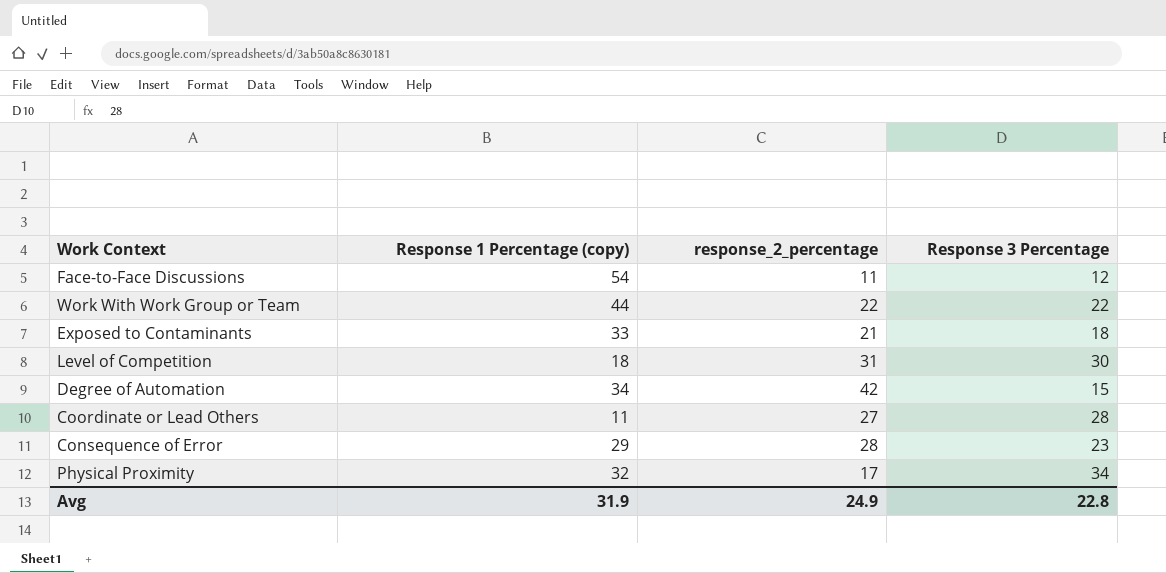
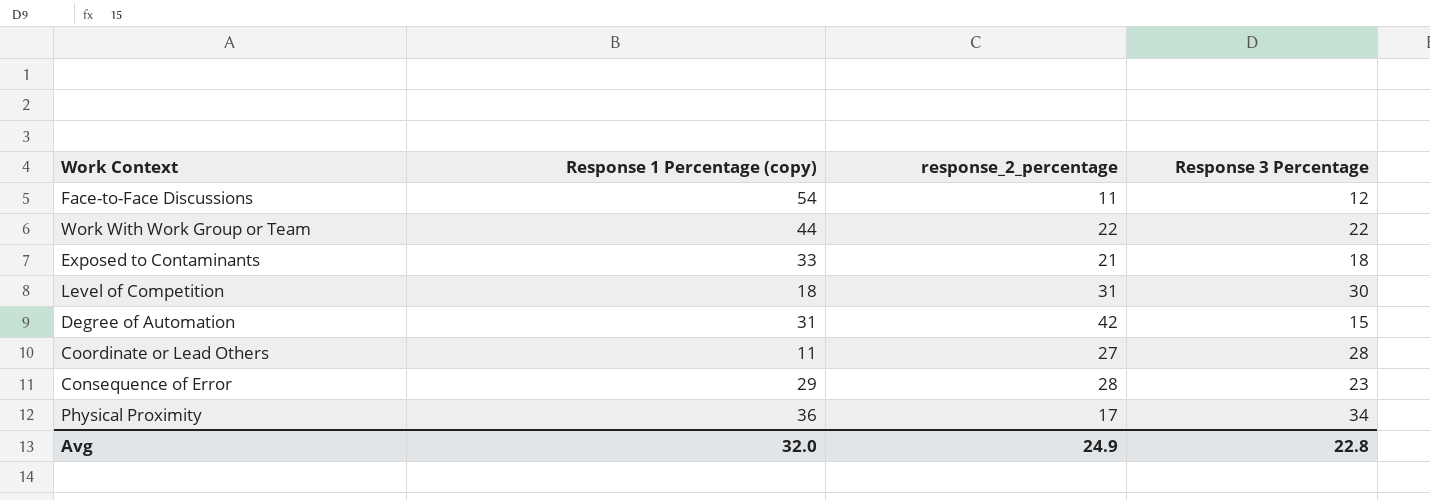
Degree of Automation | Response 1 Percentage (copy): 34 -> 31
Physical Proximity | Response 1 Percentage (copy): 32 -> 36
Avg | Response 1 Percentage (copy): 31.9 -> 32.0

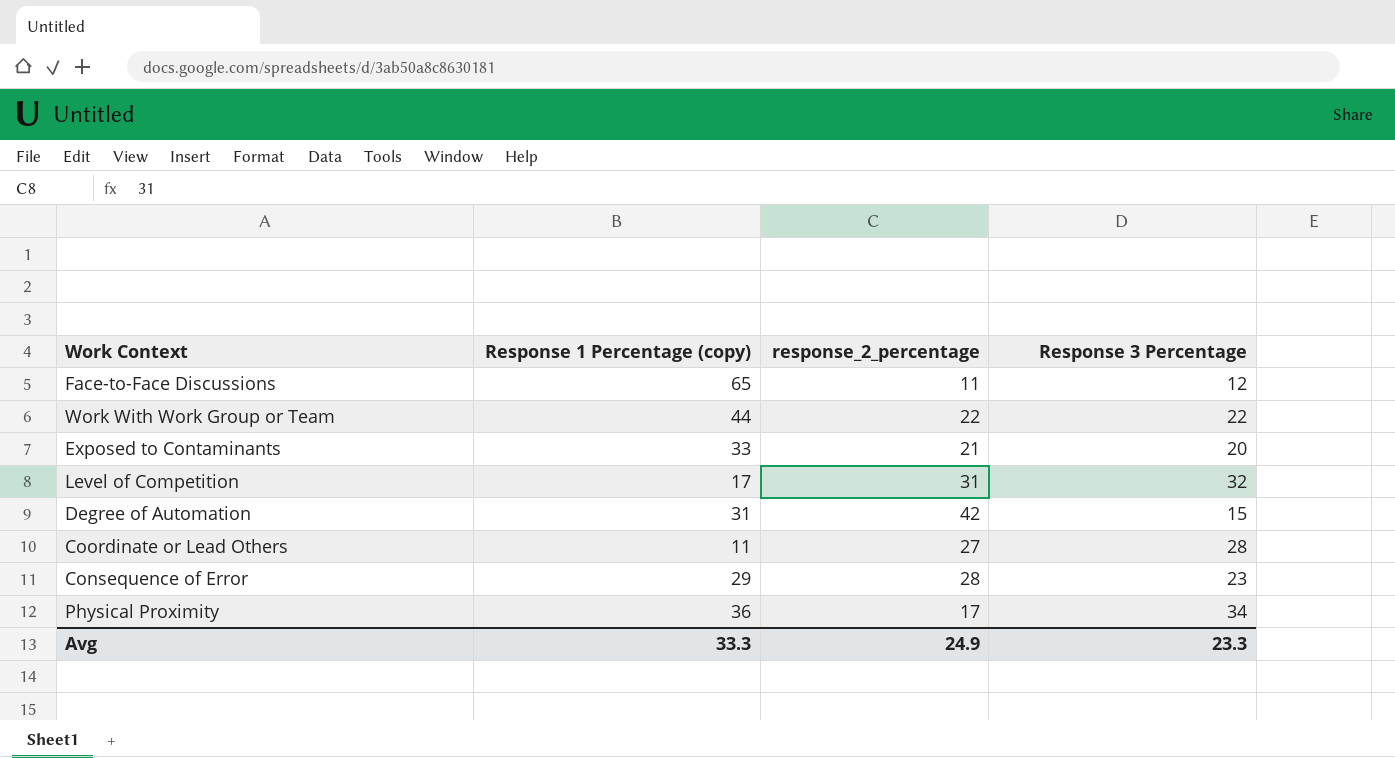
Face-to-Face Discussions | Response 1 Percentage (copy): 54 -> 65
Exposed to Contaminants | Response 3 Percentage: 18 -> 20
Level of Competition | Response 1 Percentage (copy): 18 -> 17
Level of Competition | Response 3 Percentage: 30 -> 32
Avg | Response 1 Percentage (copy): 32.0 -> 33.3
Avg | Response 3 Percentage: 22.8 -> 23.3

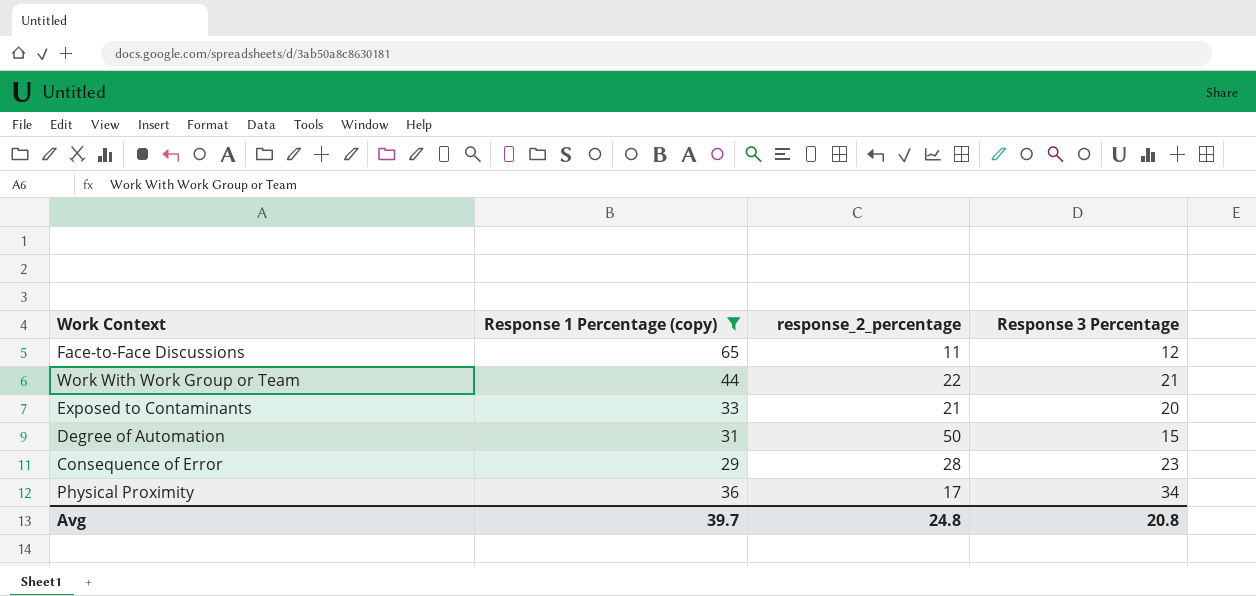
filter: none -> Response 1 Percentage (copy) >= 29
Work With Work Group or Team | Response 3 Percentage: 22 -> 21
Degree of Automation | response_2_percentage: 42 -> 50
Avg | Response 1 Percentage (copy): 33.3 -> 39.7
Avg | response_2_percentage: 24.9 -> 24.8
Avg | Response 3 Percentage: 23.3 -> 20.8

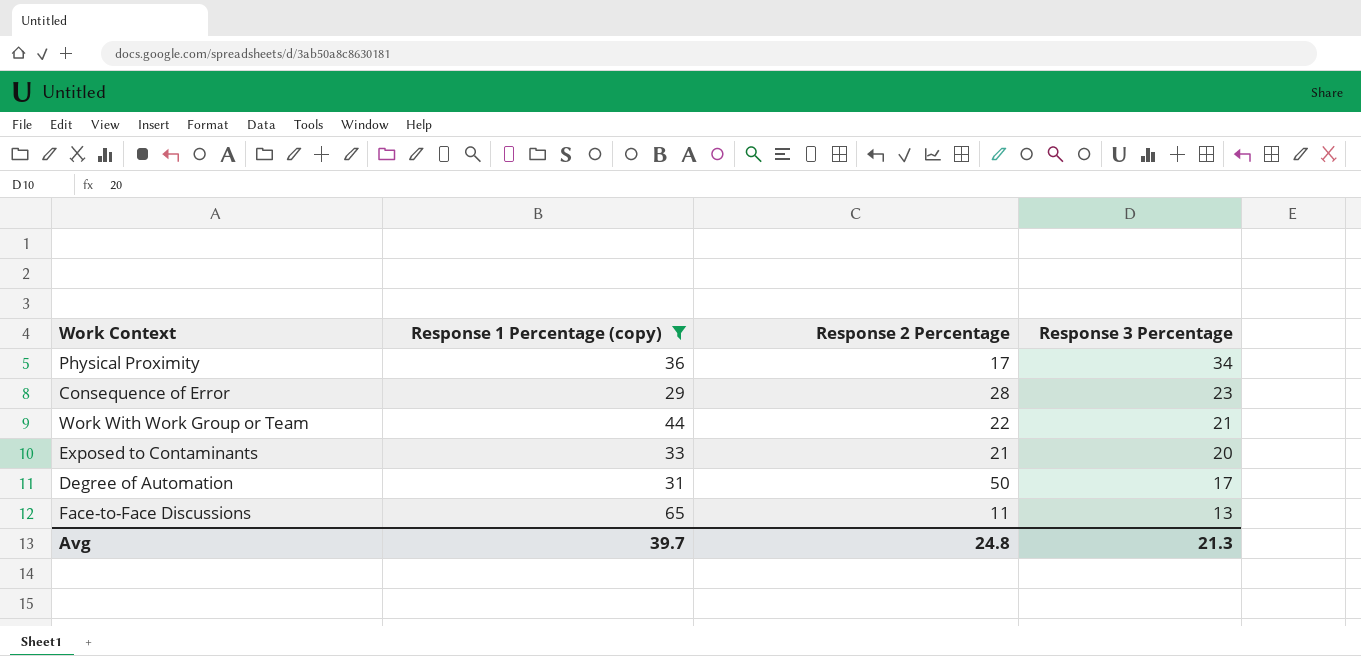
row order: none -> Response 3 Percentage descending
column name: response_2_percentage -> Response 2 Percentage
Degree of Automation | Response 3 Percentage: 15 -> 17
Face-to-Face Discussions | Response 3 Percentage: 12 -> 13
Avg | Response 3 Percentage: 20.8 -> 21.3

